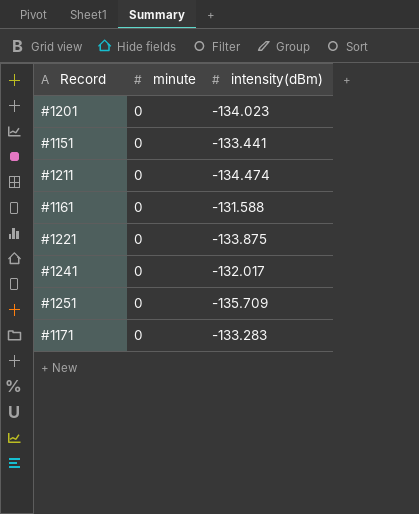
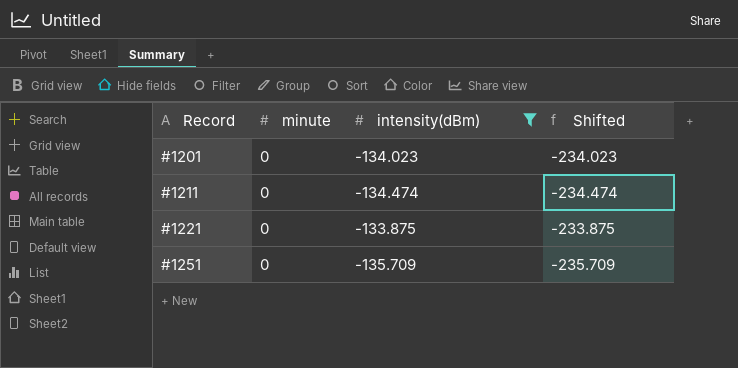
filter: none -> intensity(dBm) <= -133.875
column Shifted | formula: none -> [intensity(dBm)] - 100

